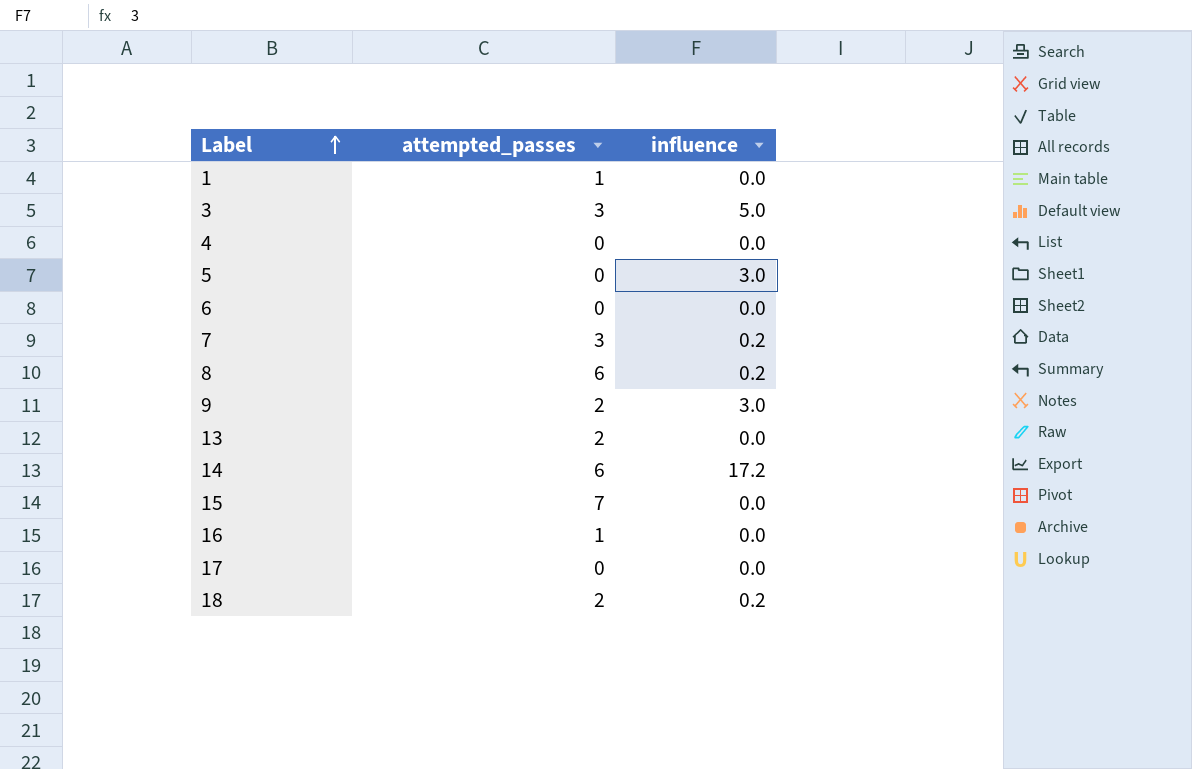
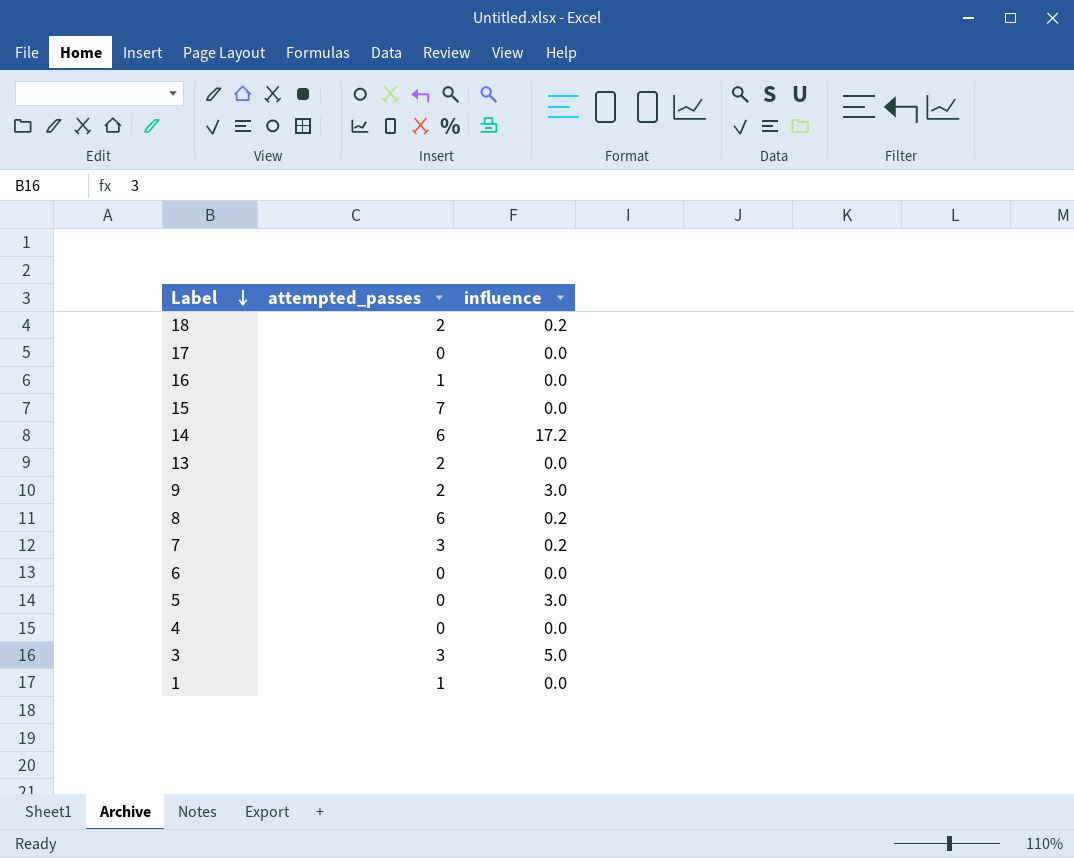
row order: Label ascending -> Label descending

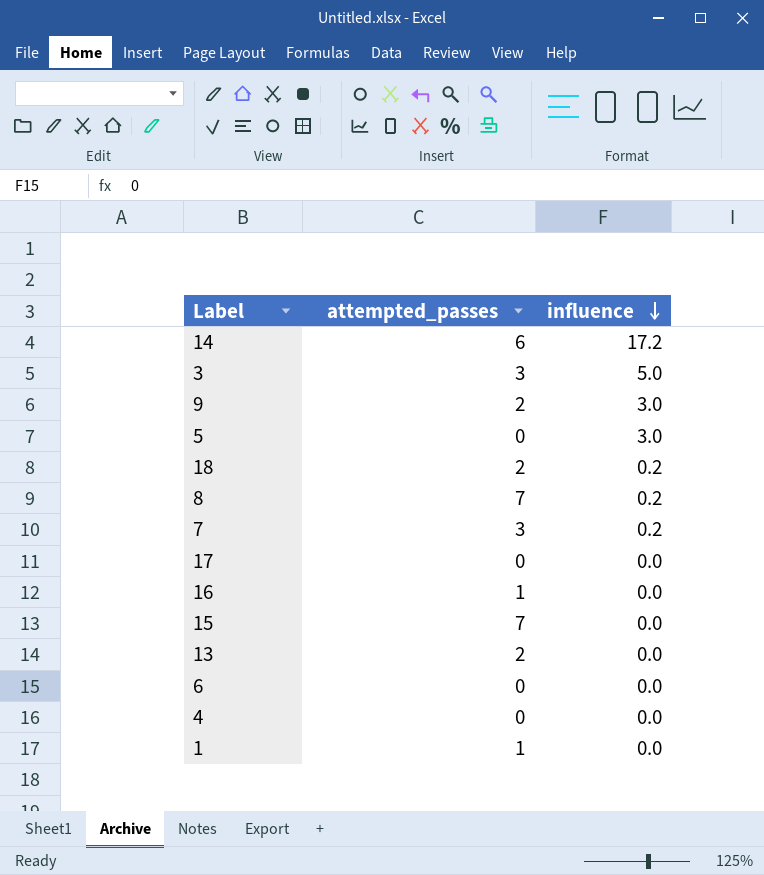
row order: Label descending -> influence descending
8 | attempted_passes: 6 -> 7

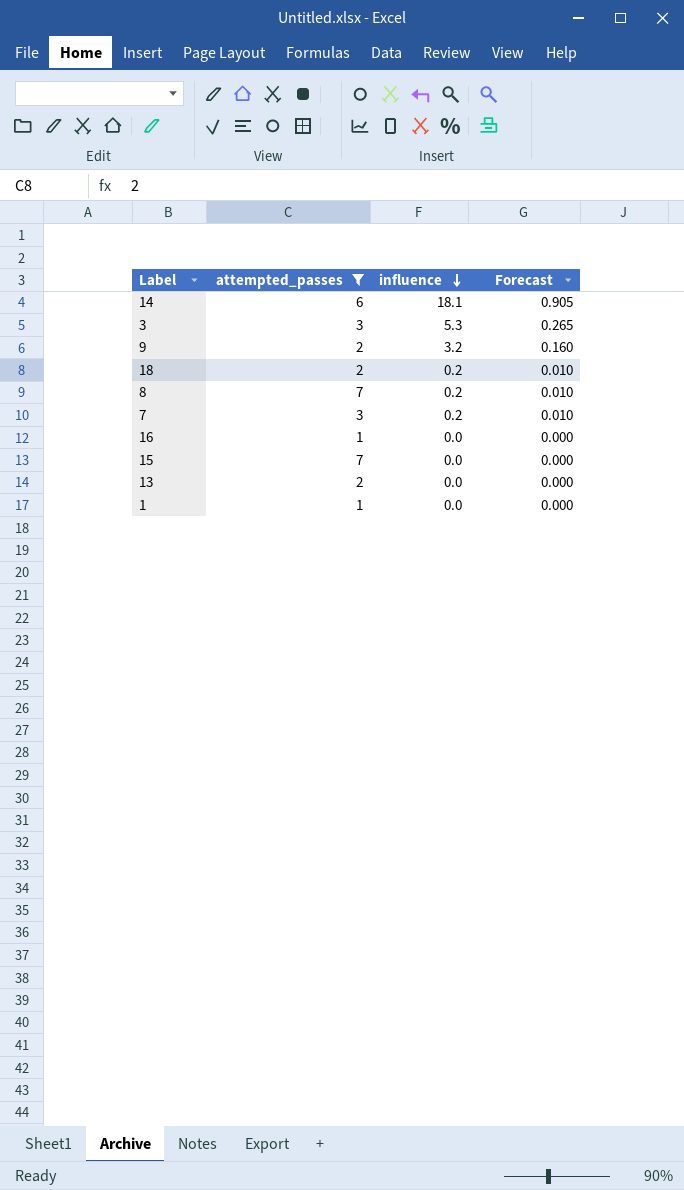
filter: none -> attempted_passes != 0
column Forecast | formula: none -> [influence] * 0.05
14 | influence: 17.2 -> 18.1
3 | influence: 5.0 -> 5.3
9 | influence: 3.0 -> 3.2

